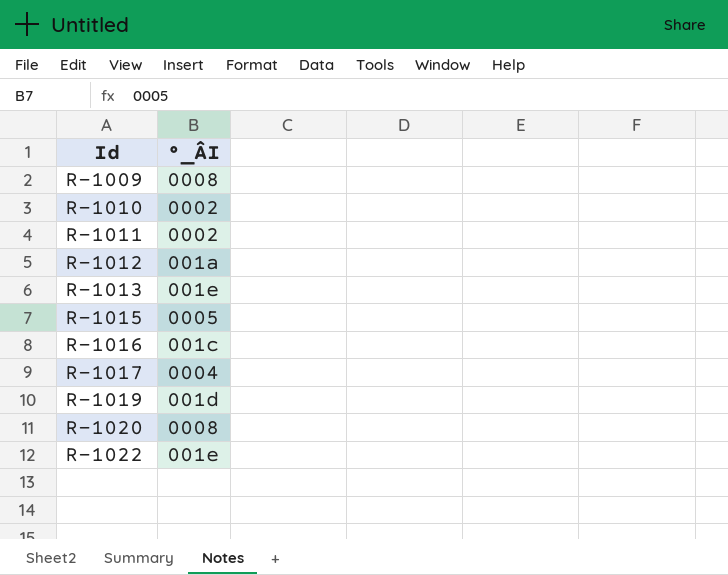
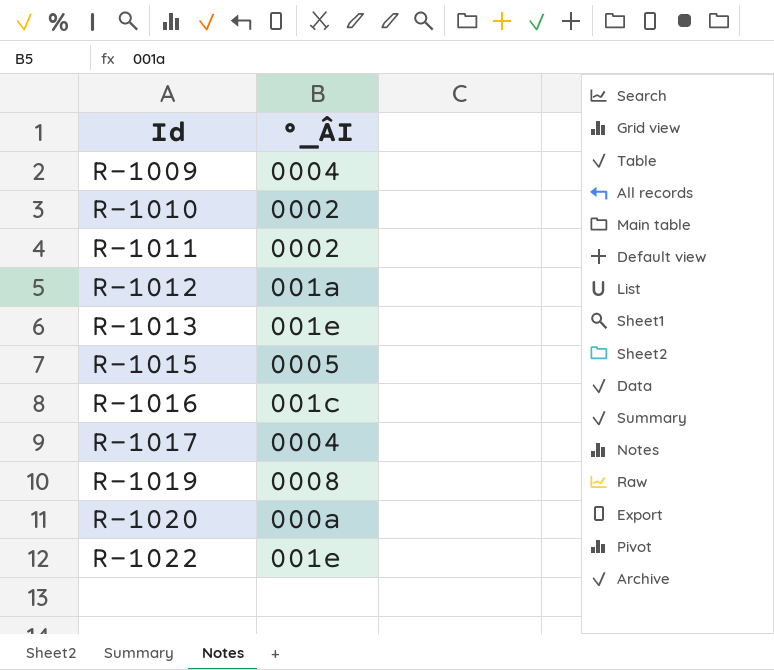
R-1009 | °_ÂI: 0008 -> 0004
R-1019 | °_ÂI: 001d -> 0008
R-1020 | °_ÂI: 0008 -> 000a

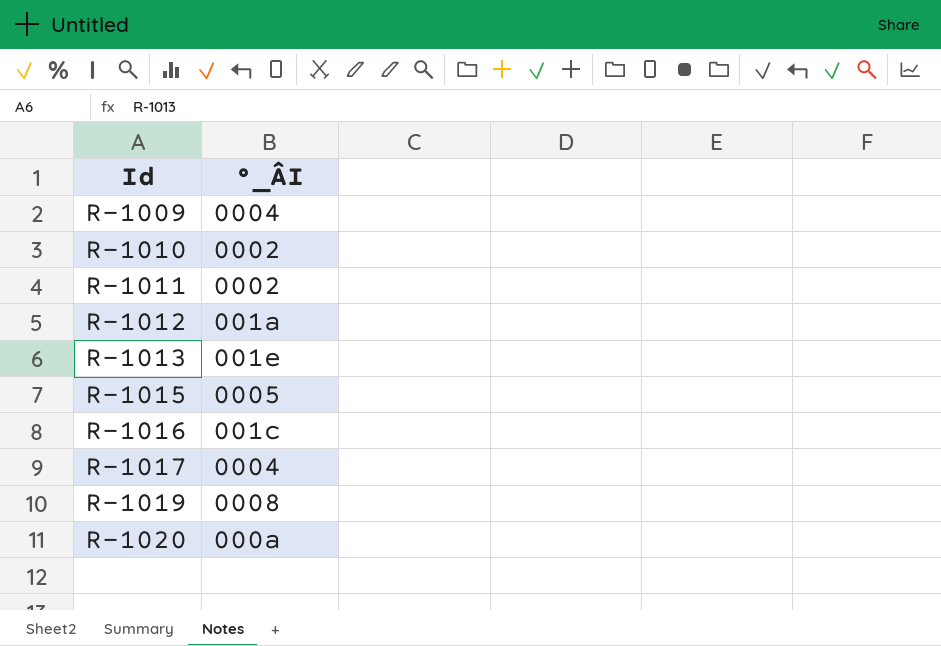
row R-1022: 001e -> none

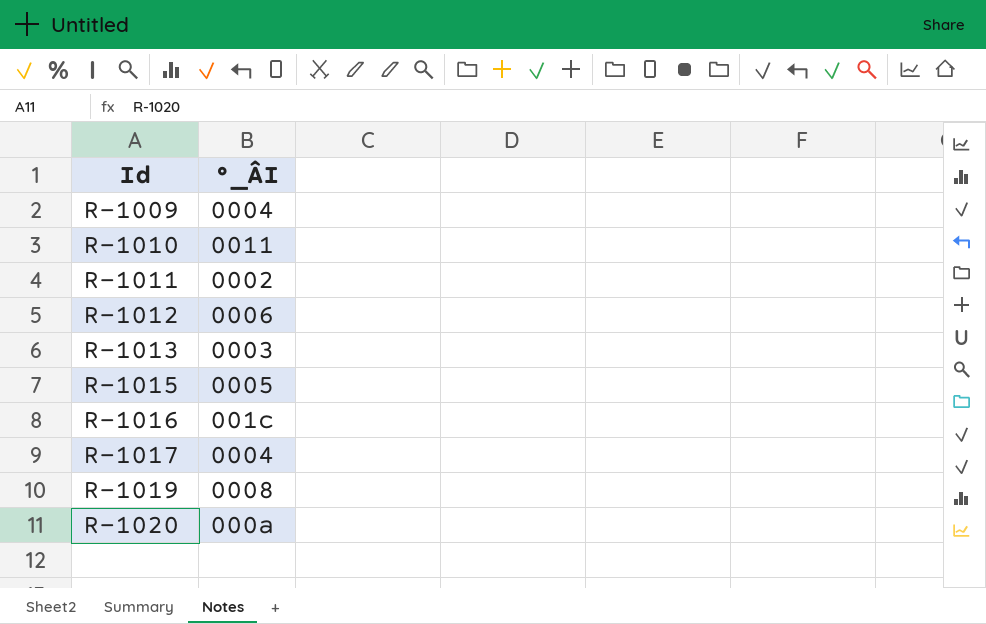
R-1010 | °_ÂI: 0002 -> 0011
R-1012 | °_ÂI: 001a -> 0006
R-1013 | °_ÂI: 001e -> 0003

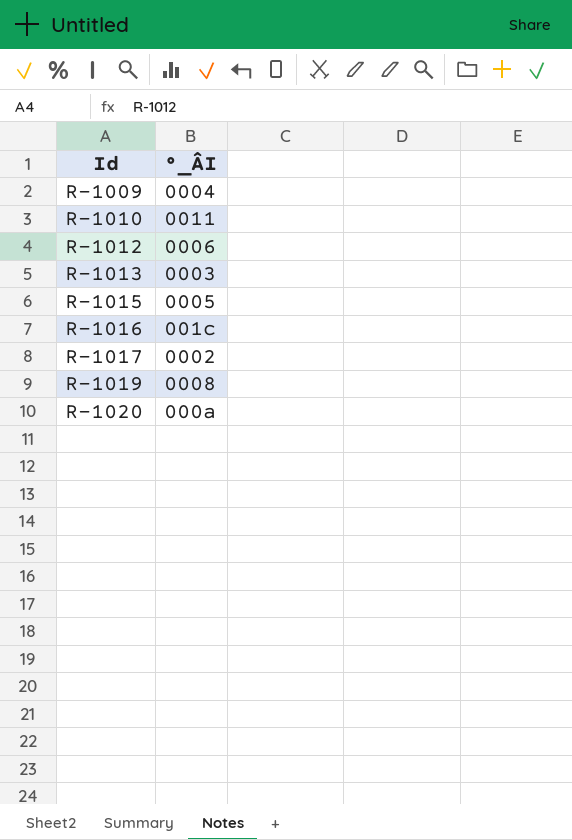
row R-1011: 0002 -> none
R-1017 | °_ÂI: 0004 -> 0002

